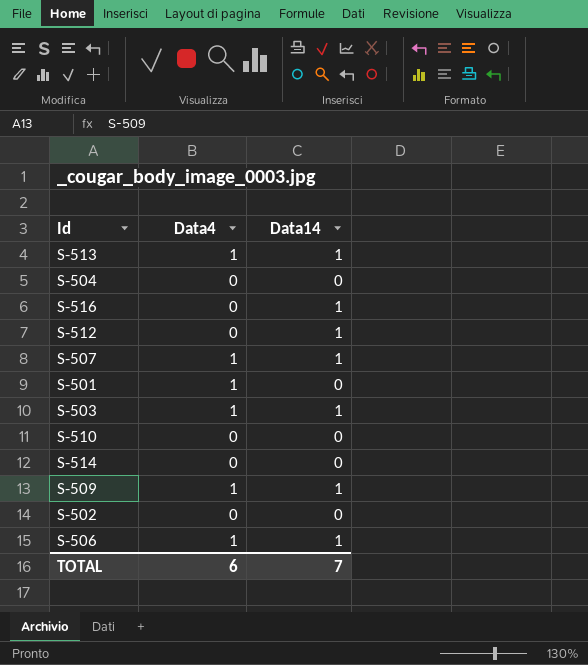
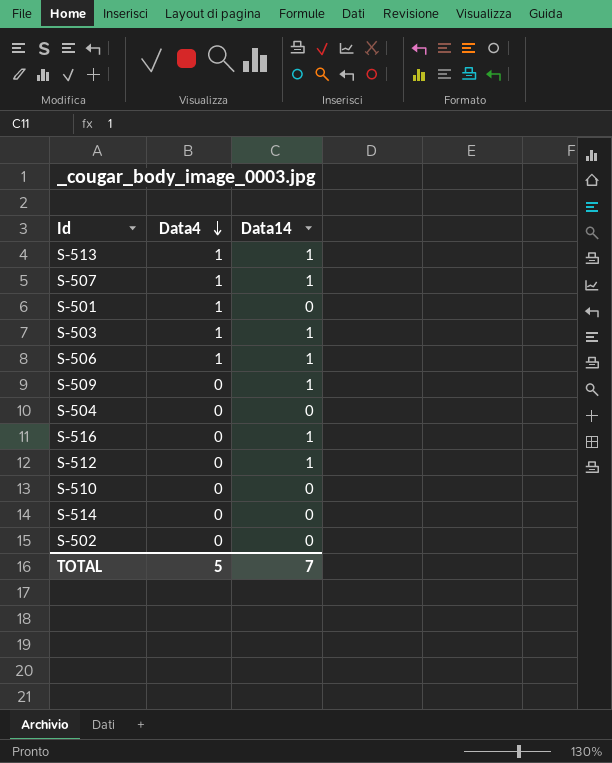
row order: none -> Data4 descending
S-509 | Data4: 1 -> 0
TOTAL | Data4: 6 -> 5

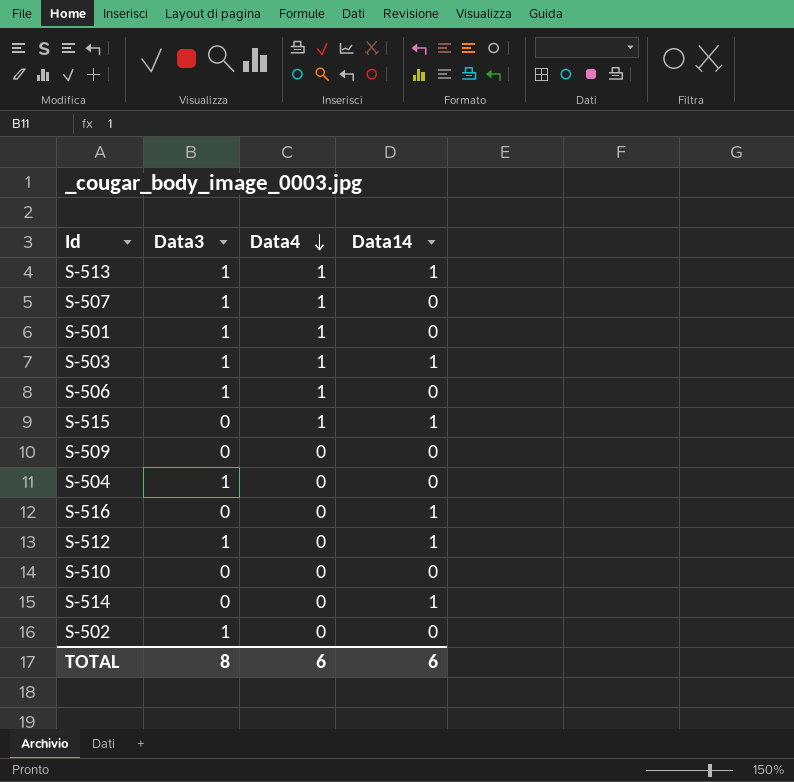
column Data3 | position: none -> 2
S-507 | Data14: 1 -> 0
S-506 | Data14: 1 -> 0
row S-515: none -> 0 | 1 | 1
S-509 | Data14: 1 -> 0
S-514 | Data14: 0 -> 1
TOTAL | Data4: 5 -> 6
TOTAL | Data14: 7 -> 6

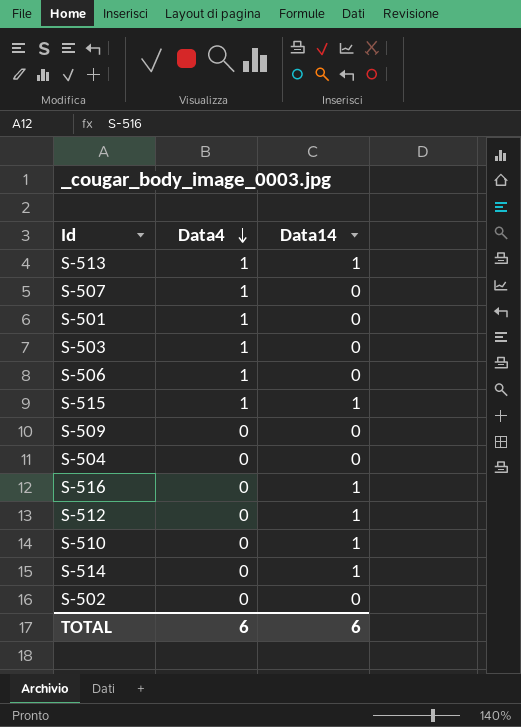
column Data3 | position: 2 -> none
S-503 | Data14: 1 -> 0
S-510 | Data14: 0 -> 1

